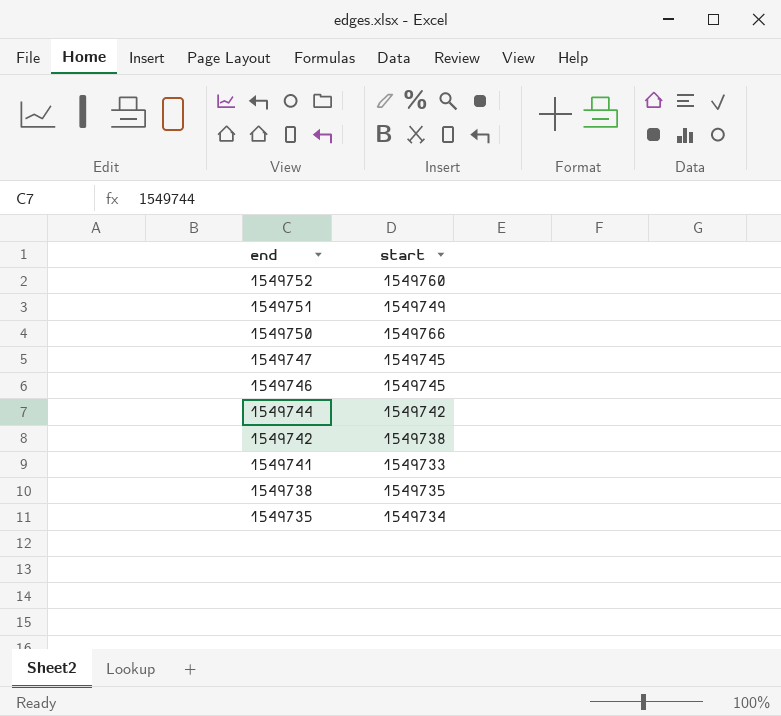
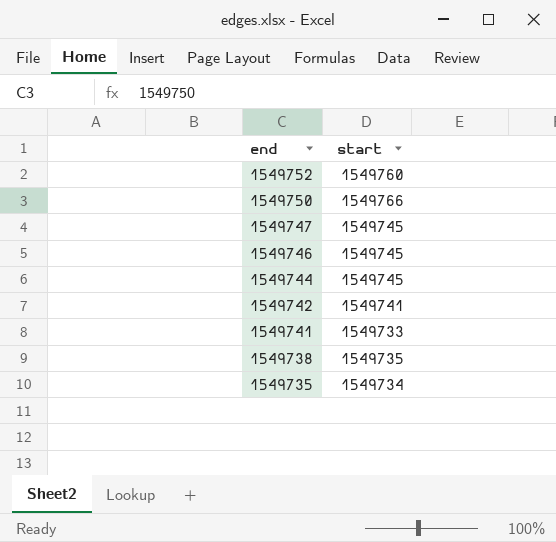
row 1549751: 1549749 -> none
1549744 | start: 1549742 -> 1549745
1549742 | start: 1549738 -> 1549741

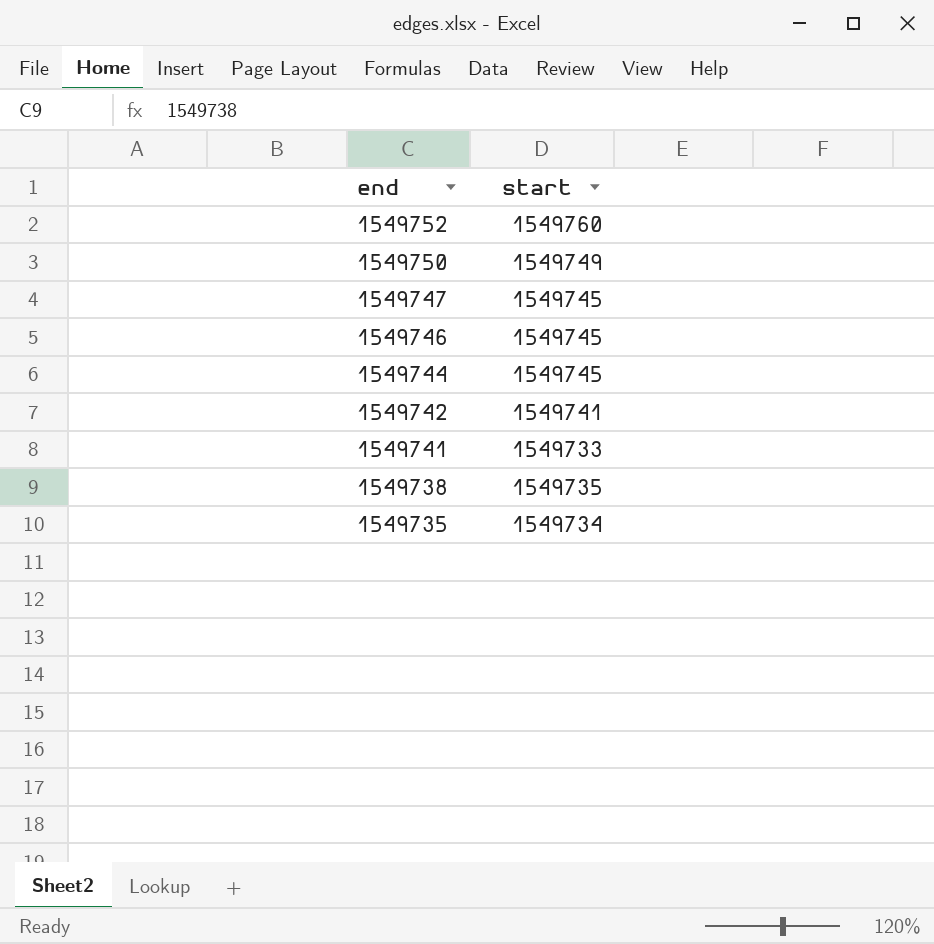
1549750 | start: 1549766 -> 1549749

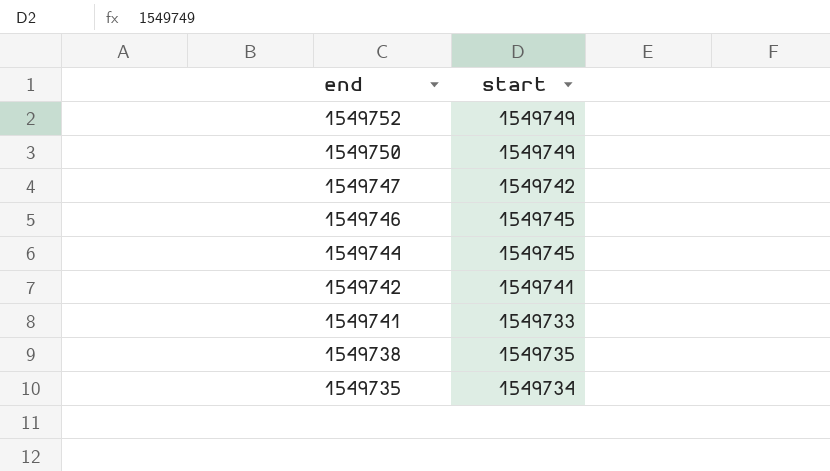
1549752 | start: 1549760 -> 1549749
1549747 | start: 1549745 -> 1549742

